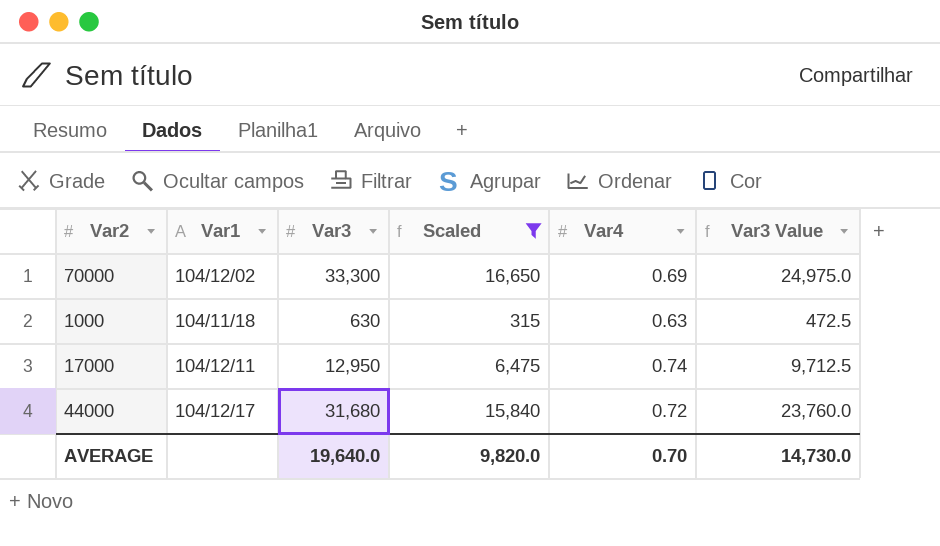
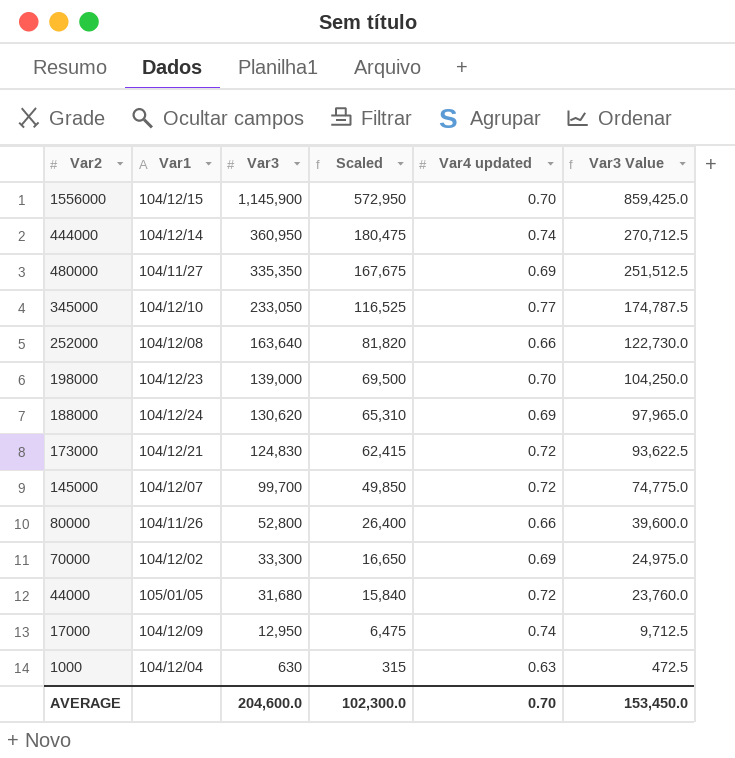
filter: Scaled <= 16,650 -> none
row order: none -> Var3 descending
column name: Var4 -> Var4 updated
44000 | Var1: 104/12/17 -> 105/01/05
17000 | Var1: 104/12/11 -> 104/12/09
1000 | Var1: 104/11/18 -> 104/12/04
AVERAGE | Var3: 19,640.0 -> 204,600.0
AVERAGE | Scaled: 9,820.0 -> 102,300.0
AVERAGE | Var3 Value: 14,730.0 -> 153,450.0

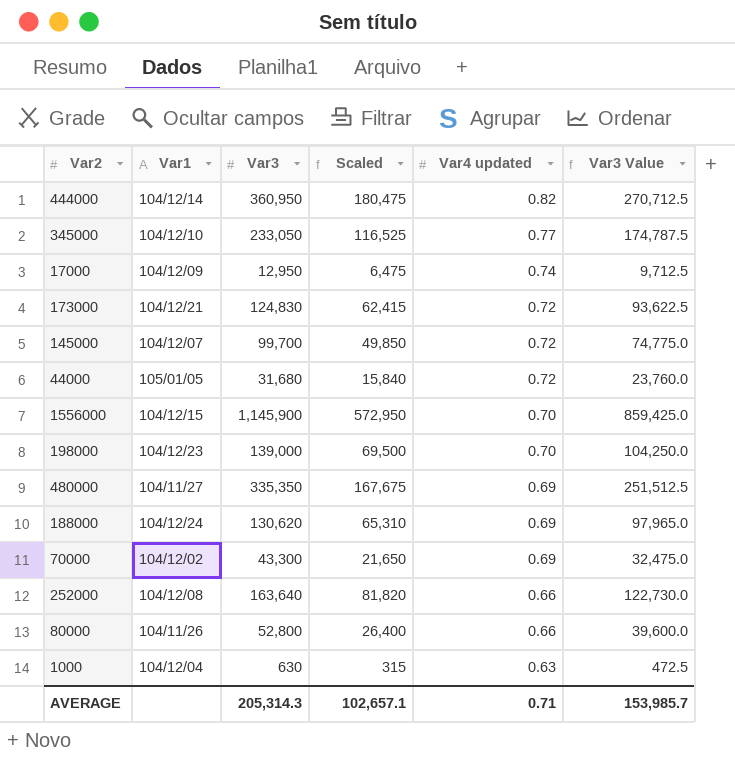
row order: Var3 descending -> Var4 updated descending
444000 | Var4 updated: 0.74 -> 0.82
70000 | Var3: 33,300 -> 43,300
70000 | Scaled: 16,650 -> 21,650
70000 | Var3 Value: 24,975.0 -> 32,475.0
AVERAGE | Var3: 204,600.0 -> 205,314.3
AVERAGE | Scaled: 102,300.0 -> 102,657.1
AVERAGE | Var4 updated: 0.70 -> 0.71
AVERAGE | Var3 Value: 153,450.0 -> 153,985.7

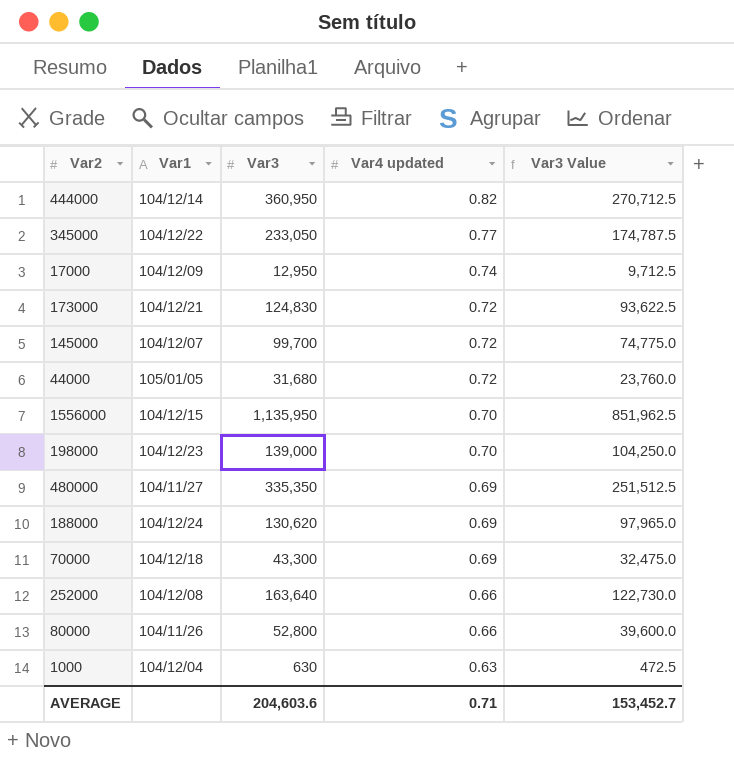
column Scaled | formula: [Var3] * 0.5 -> none
345000 | Var1: 104/12/10 -> 104/12/22
1556000 | Var3: 1,145,900 -> 1,135,950
1556000 | Var3 Value: 859,425.0 -> 851,962.5
70000 | Var1: 104/12/02 -> 104/12/18
AVERAGE | Var3: 205,314.3 -> 204,603.6
AVERAGE | Var3 Value: 153,985.7 -> 153,452.7

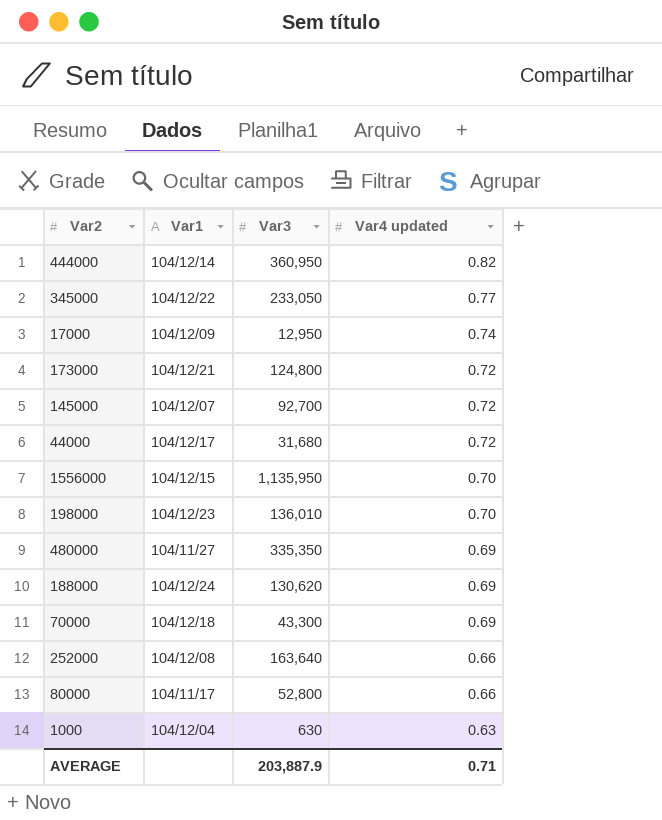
column Var3 Value | formula: [Var3] * 0.75 -> none
173000 | Var3: 124,830 -> 124,800
145000 | Var3: 99,700 -> 92,700
44000 | Var1: 105/01/05 -> 104/12/17
198000 | Var3: 139,000 -> 136,010
80000 | Var1: 104/11/26 -> 104/11/17
AVERAGE | Var3: 204,603.6 -> 203,887.9

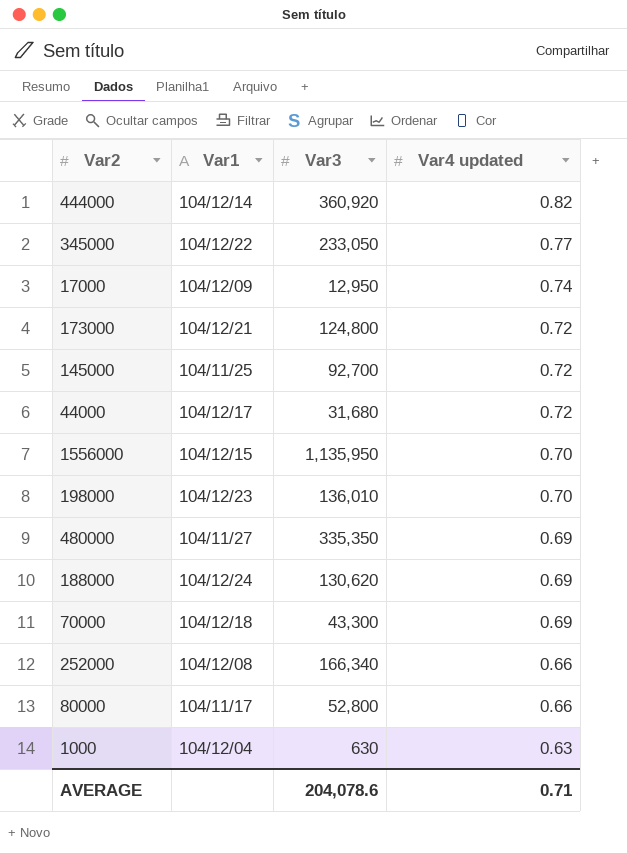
444000 | Var3: 360,950 -> 360,920
145000 | Var1: 104/12/07 -> 104/11/25
252000 | Var3: 163,640 -> 166,340
AVERAGE | Var3: 203,887.9 -> 204,078.6

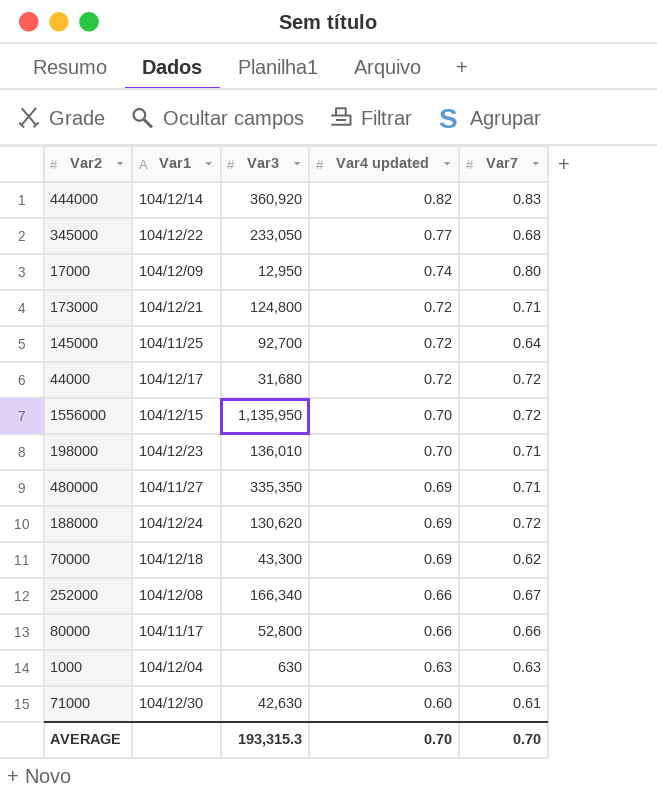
column Var7 | position: none -> 5
row 71000: none -> 104/12/30 | 42,630 | 0.60 | 0.61
AVERAGE | Var3: 204,078.6 -> 193,315.3
AVERAGE | Var4 updated: 0.71 -> 0.70

